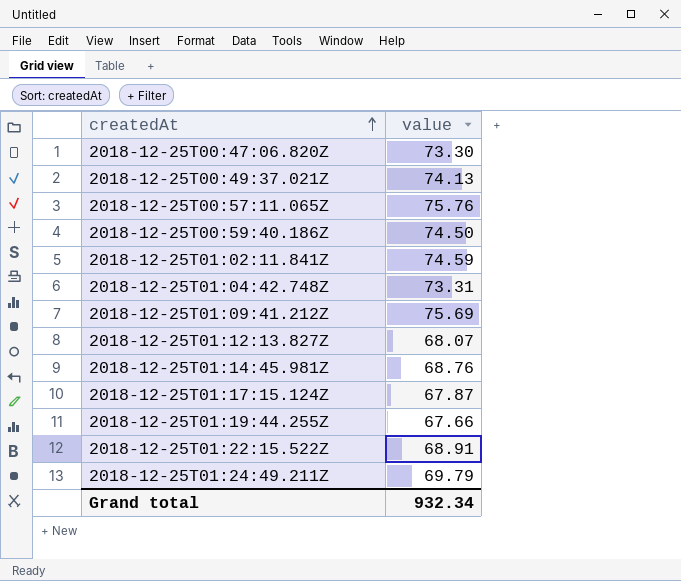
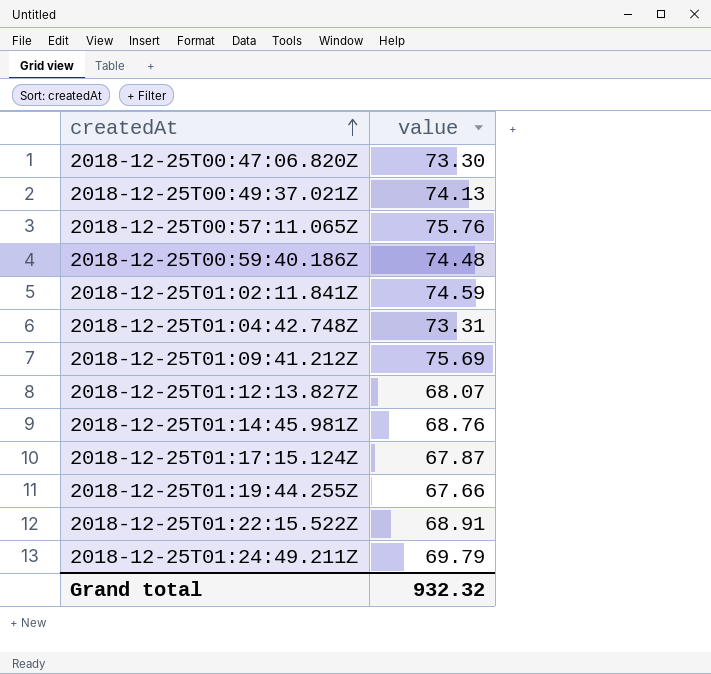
2018-12-25T00:59:40.186Z | value: 74.50 -> 74.48
Grand total | value: 932.34 -> 932.32

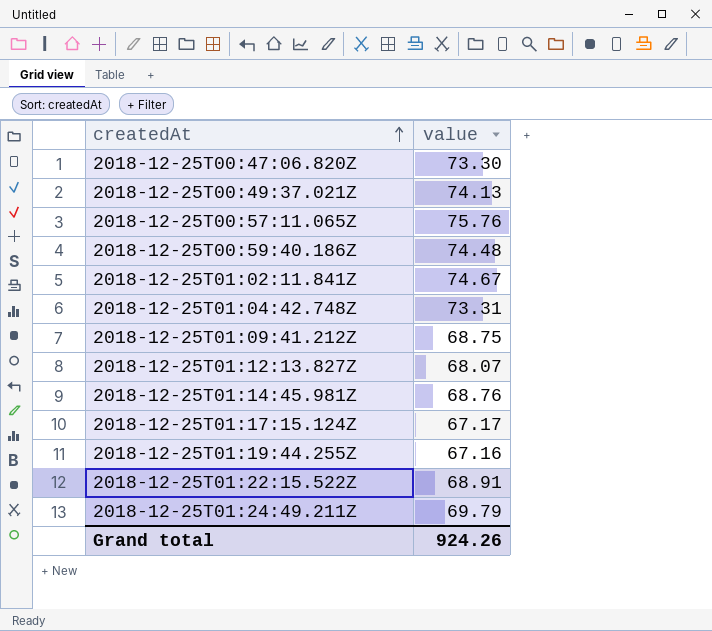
2018-12-25T01:02:11.841Z | value: 74.59 -> 74.67
2018-12-25T01:09:41.212Z | value: 75.69 -> 68.75
2018-12-25T01:17:15.124Z | value: 67.87 -> 67.17
2018-12-25T01:19:44.255Z | value: 67.66 -> 67.16
Grand total | value: 932.32 -> 924.26

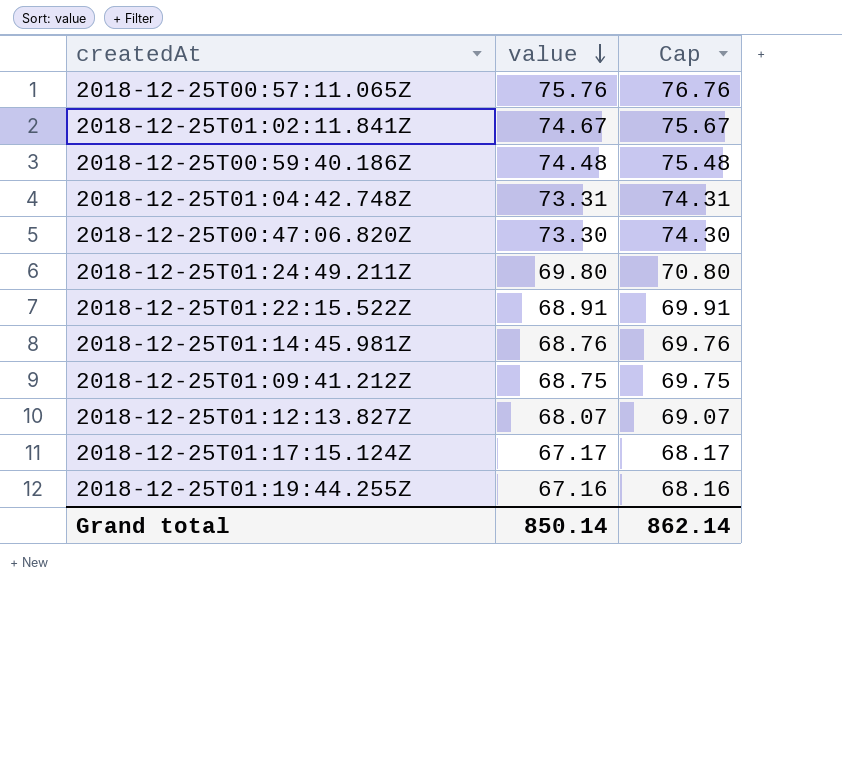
row order: createdAt ascending -> value descending
column Cap | formula: none -> [value] + 1
row 2018-12-25T00:49:37.021Z: 74.13 -> none
2018-12-25T01:24:49.211Z | value: 69.79 -> 69.80
Grand total | value: 924.26 -> 850.14

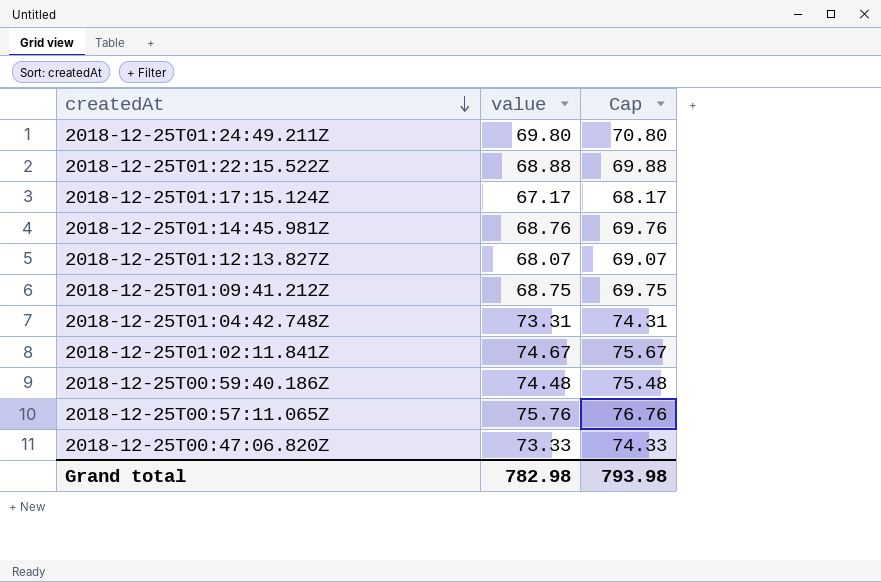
row order: value descending -> createdAt descending
row 2018-12-25T01:19:44.255Z: 67.16 | 68.16 -> none
2018-12-25T01:22:15.522Z | value: 68.91 -> 68.88
2018-12-25T01:22:15.522Z | Cap: 69.91 -> 69.88
2018-12-25T00:47:06.820Z | value: 73.30 -> 73.33
2018-12-25T00:47:06.820Z | Cap: 74.30 -> 74.33
Grand total | value: 850.14 -> 782.98
Grand total | Cap: 862.14 -> 793.98

